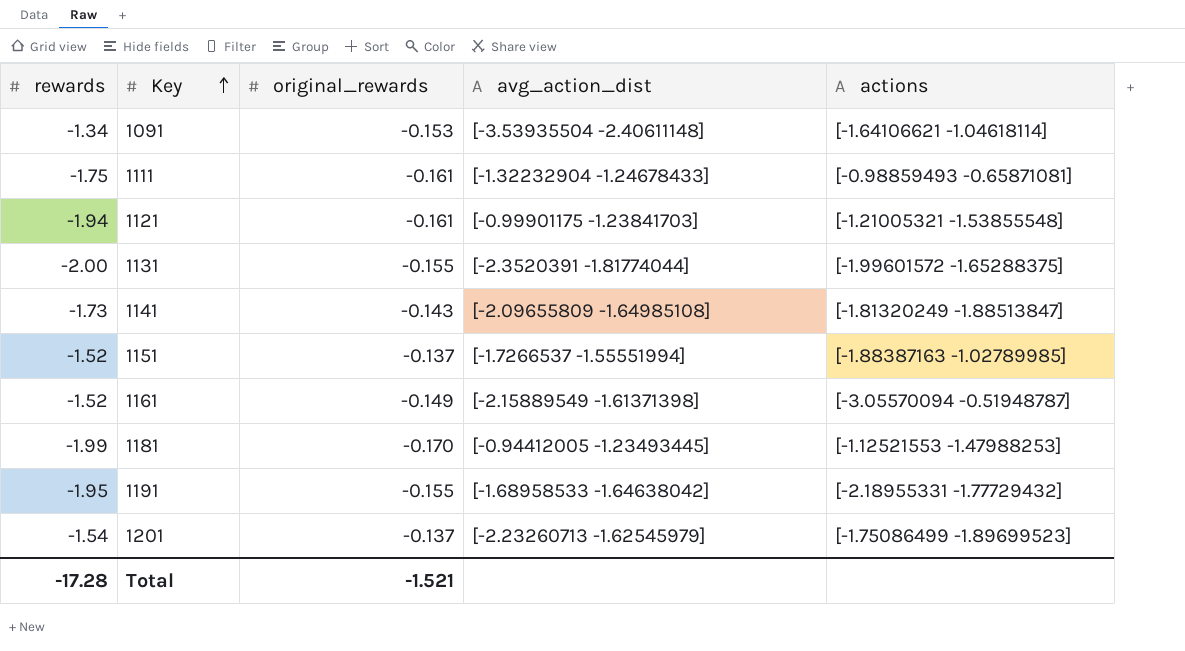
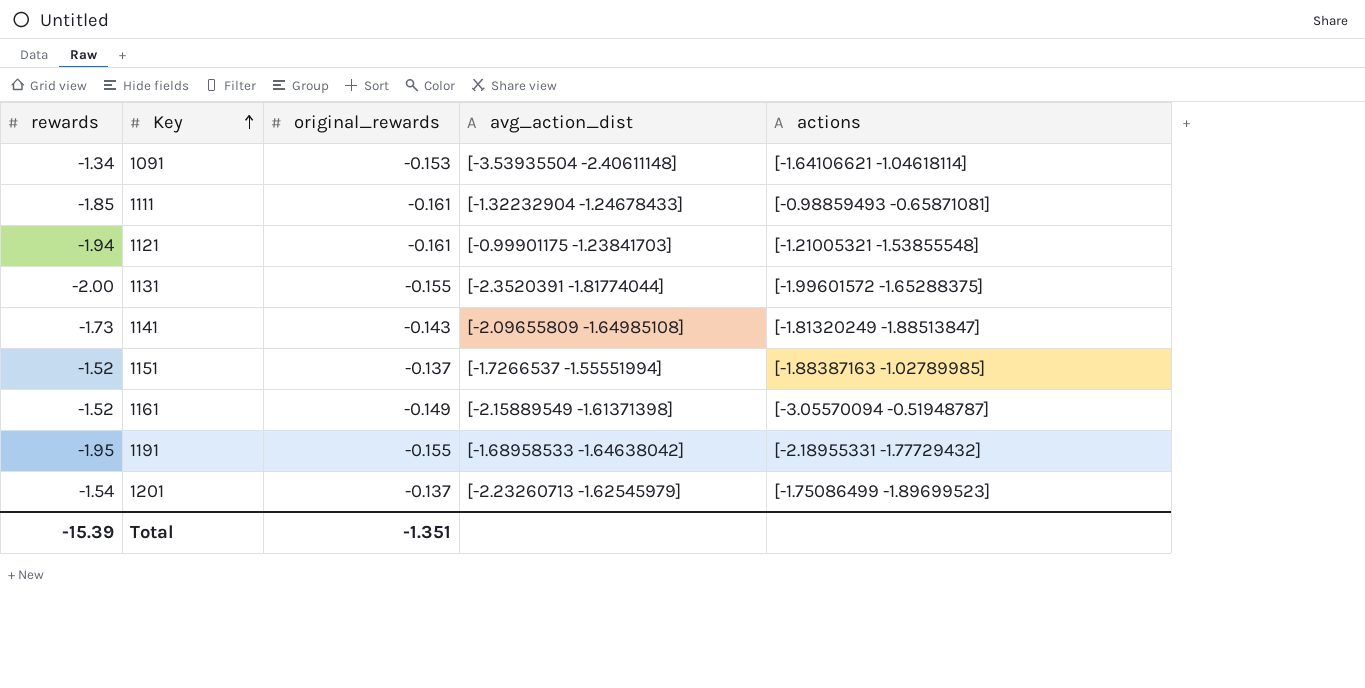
row 1181: -1.99 | -0.170 | [-0.94412005 -1.23493445] | [-1.12521553 -1.47988253] -> none
1111 | rewards: -1.75 -> -1.85
Total | rewards: -17.28 -> -15.39
Total | original_rewards: -1.521 -> -1.351

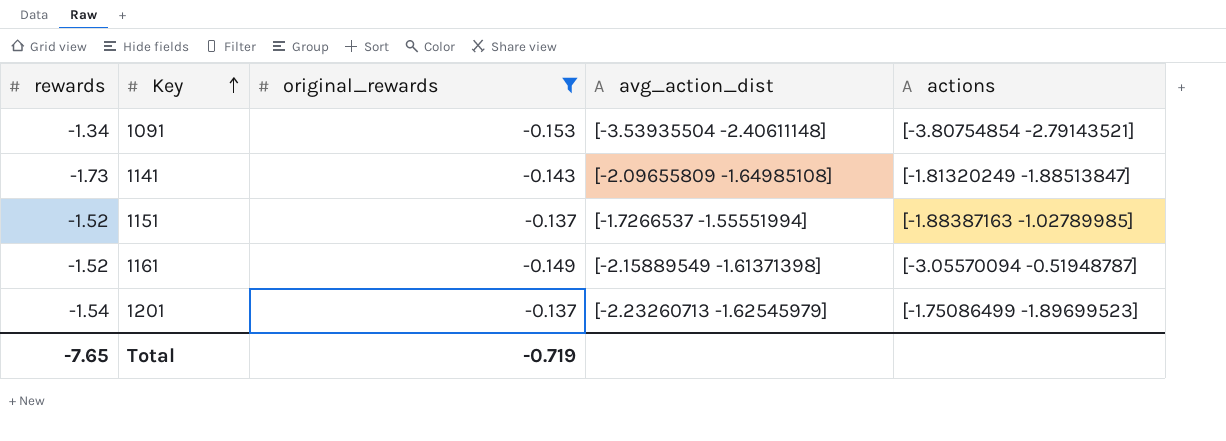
filter: none -> original_rewards >= -0.153
1091 | actions: [-1.64106621 -1.04618114] -> [-3.80754854 -2.79143521]
Total | rewards: -15.39 -> -7.65
Total | original_rewards: -1.351 -> -0.719

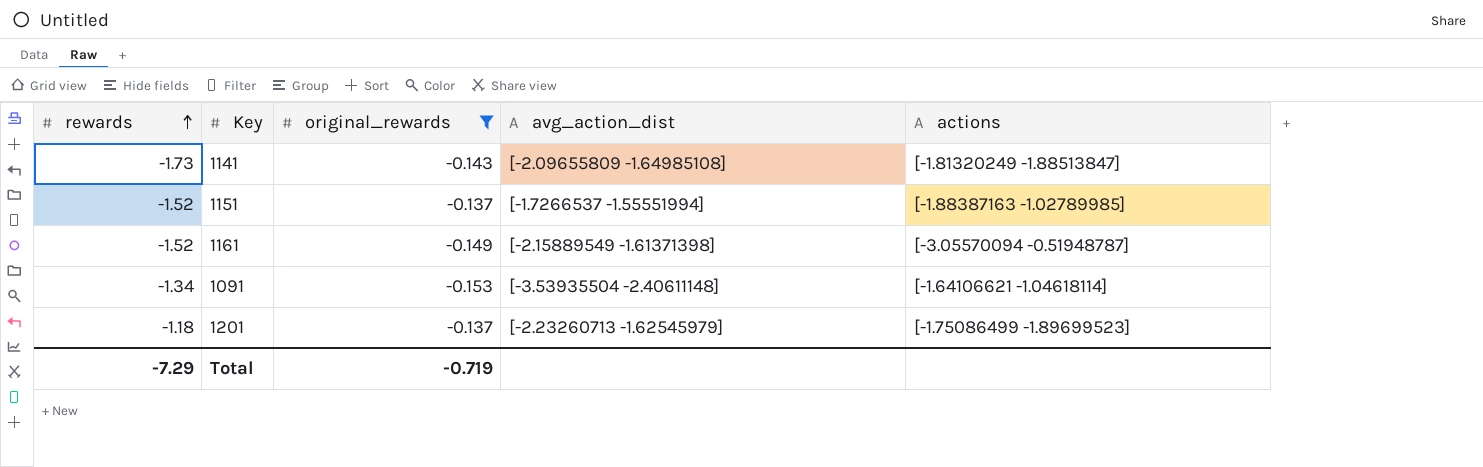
row order: Key ascending -> rewards ascending
1091 | actions: [-3.80754854 -2.79143521] -> [-1.64106621 -1.04618114]
1201 | rewards: -1.54 -> -1.18
Total | rewards: -7.65 -> -7.29

